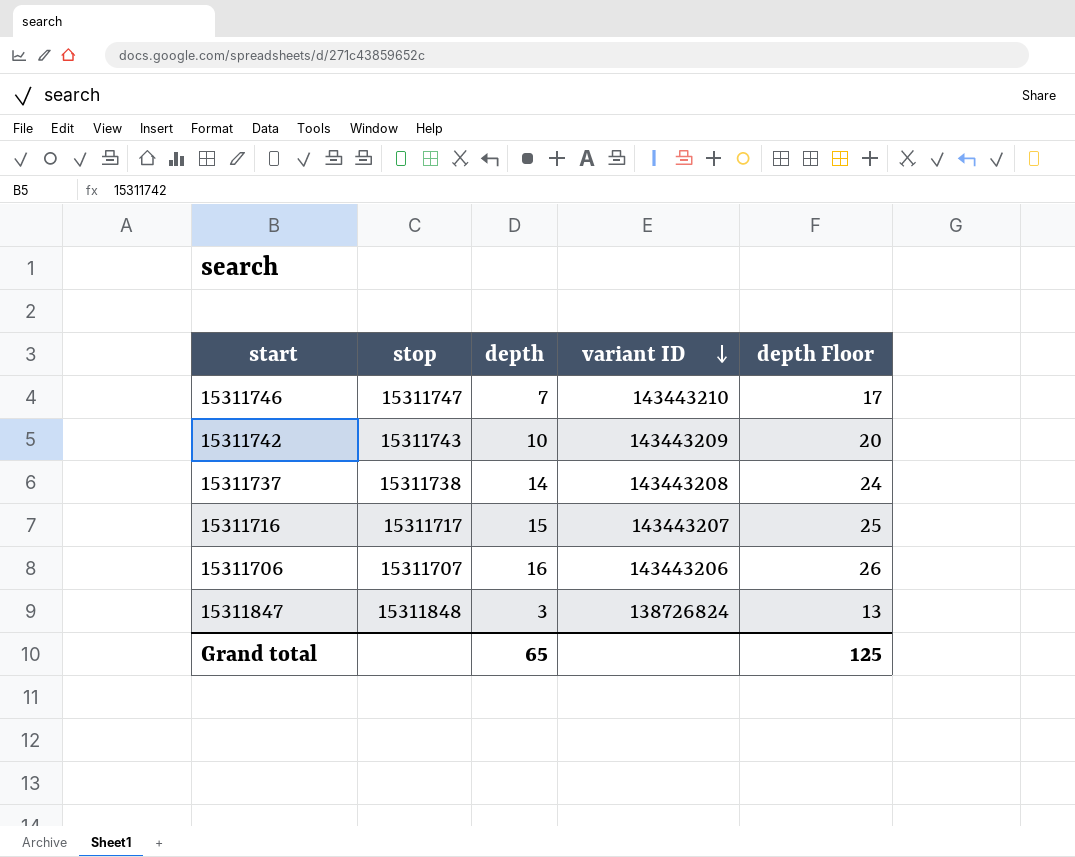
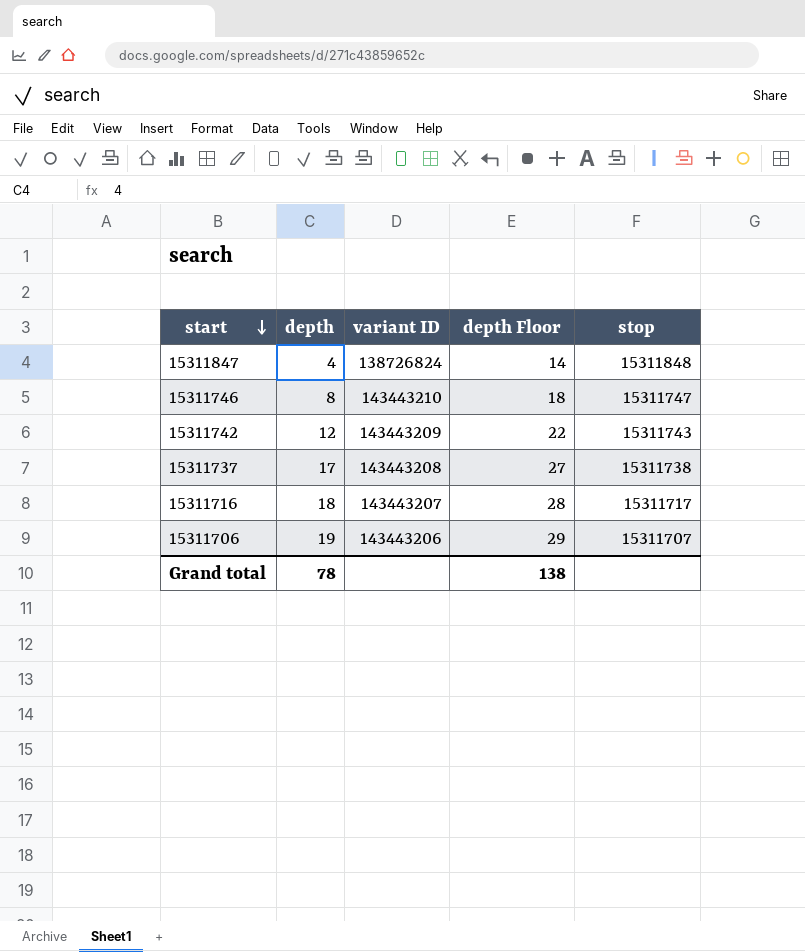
row order: variant ID descending -> start descending
column stop | position: 2 -> 5
15311847 | depth: 3 -> 4
15311847 | depth Floor: 13 -> 14
15311746 | depth: 7 -> 8
15311746 | depth Floor: 17 -> 18
15311742 | depth: 10 -> 12
15311742 | depth Floor: 20 -> 22
15311737 | depth: 14 -> 17
15311737 | depth Floor: 24 -> 27
15311716 | depth: 15 -> 18
15311716 | depth Floor: 25 -> 28
15311706 | depth: 16 -> 19
15311706 | depth Floor: 26 -> 29
Grand total | depth: 65 -> 78
Grand total | depth Floor: 125 -> 138

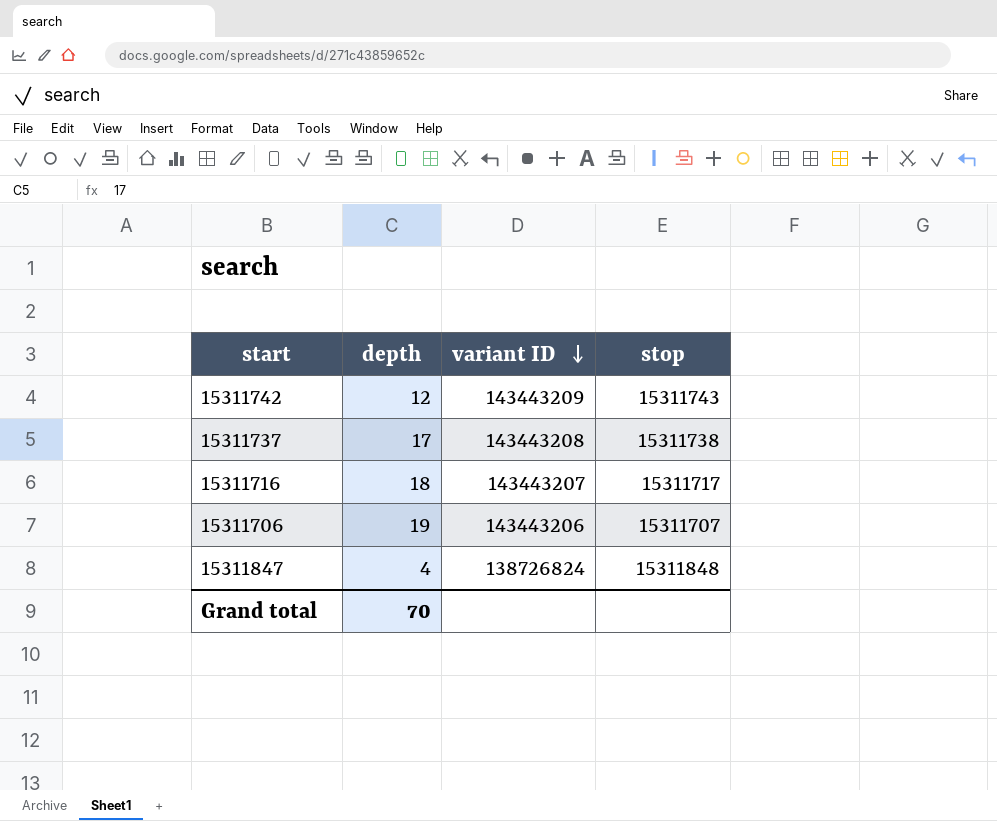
row order: start descending -> variant ID descending
column depth Floor | formula: [depth] + 10 -> none
row 15311746: 8 | 143443210 | 18 | 15311747 -> none
Grand total | depth: 78 -> 70

